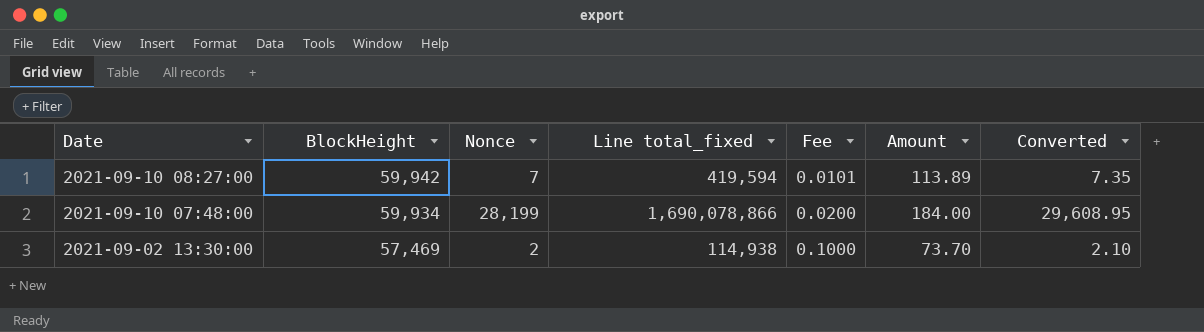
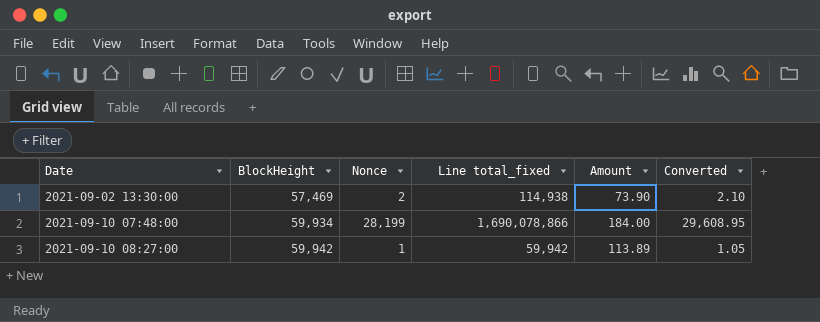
row order: Date descending -> Date ascending
column Fee | position: 5 -> none
2021-09-02 13:30:00 | Amount: 73.70 -> 73.90
2021-09-10 08:27:00 | Nonce: 7 -> 1
2021-09-10 08:27:00 | Line total_fixed: 419,594 -> 59,942
2021-09-10 08:27:00 | Converted: 7.35 -> 1.05

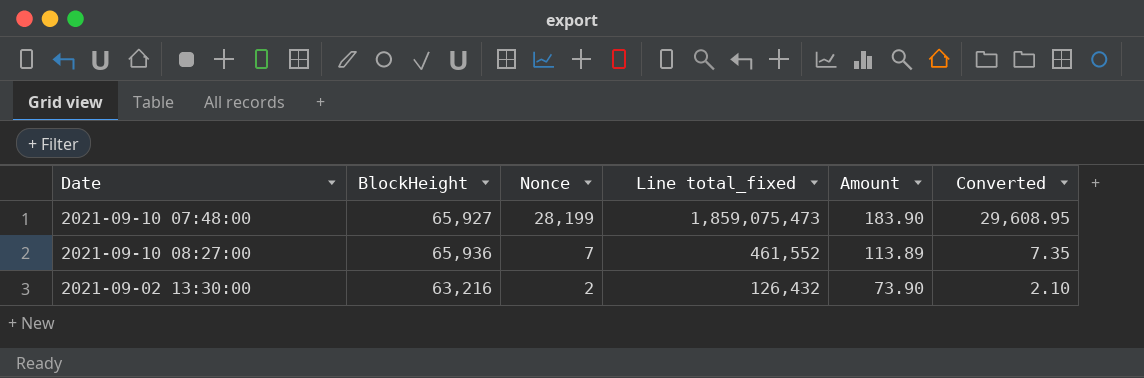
row order: Date ascending -> Nonce descending
2021-09-10 07:48:00 | BlockHeight: 59,934 -> 65,927
2021-09-10 07:48:00 | Line total_fixed: 1,690,078,866 -> 1,859,075,473
2021-09-10 07:48:00 | Amount: 184.00 -> 183.90
2021-09-10 08:27:00 | BlockHeight: 59,942 -> 65,936
2021-09-10 08:27:00 | Nonce: 1 -> 7
2021-09-10 08:27:00 | Line total_fixed: 59,942 -> 461,552
2021-09-10 08:27:00 | Converted: 1.05 -> 7.35
2021-09-02 13:30:00 | BlockHeight: 57,469 -> 63,216
2021-09-02 13:30:00 | Line total_fixed: 114,938 -> 126,432

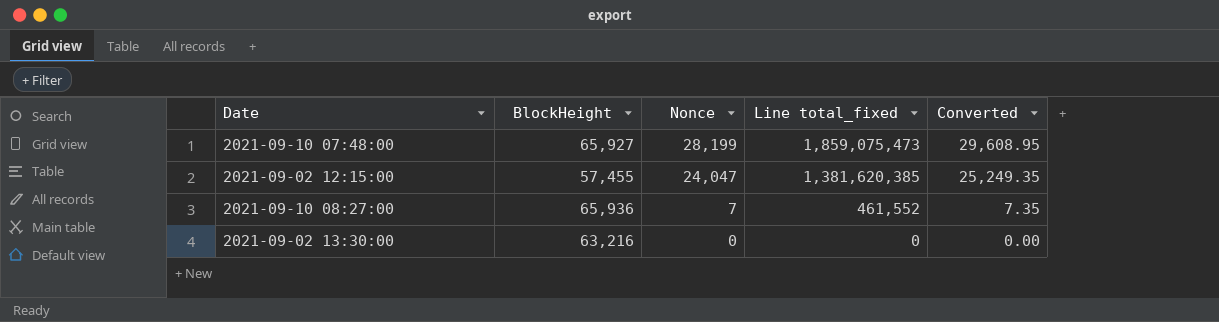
column Amount | position: 5 -> none
row 2021-09-02 12:15:00: none -> 57,455 | 24,047 | 1,381,620,385 | 25,249.35
2021-09-02 13:30:00 | Nonce: 2 -> 0
2021-09-02 13:30:00 | Line total_fixed: 126,432 -> 0
2021-09-02 13:30:00 | Converted: 2.10 -> 0.00

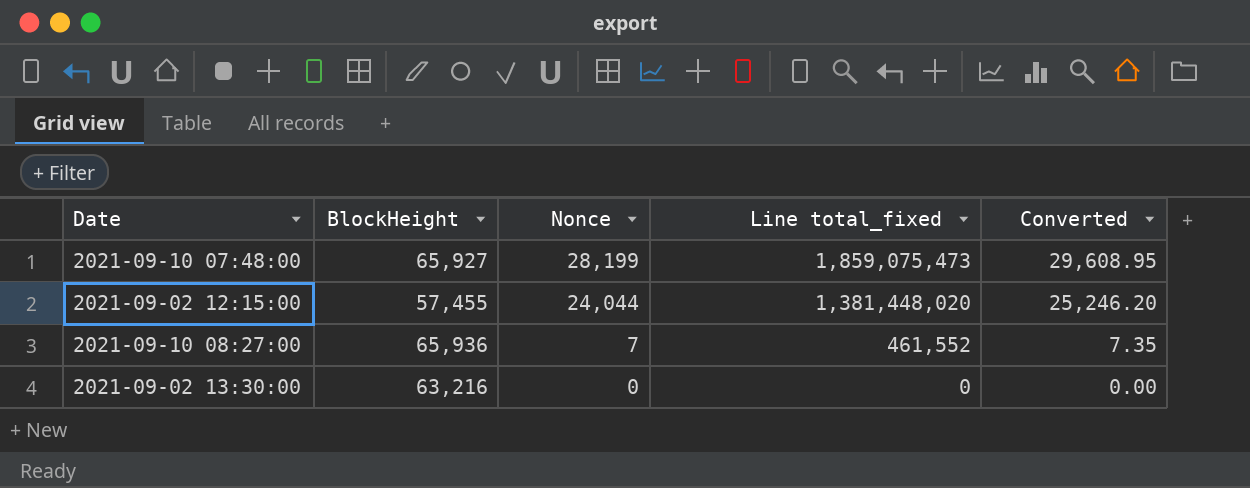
2021-09-02 12:15:00 | Nonce: 24,047 -> 24,044
2021-09-02 12:15:00 | Line total_fixed: 1,381,620,385 -> 1,381,448,020
2021-09-02 12:15:00 | Converted: 25,249.35 -> 25,246.20

